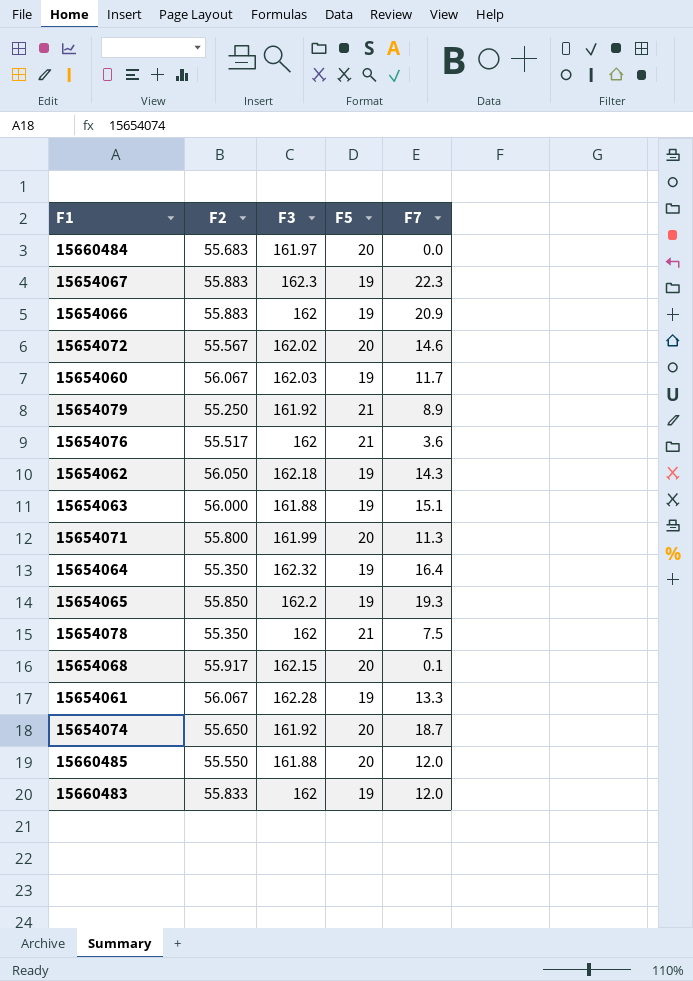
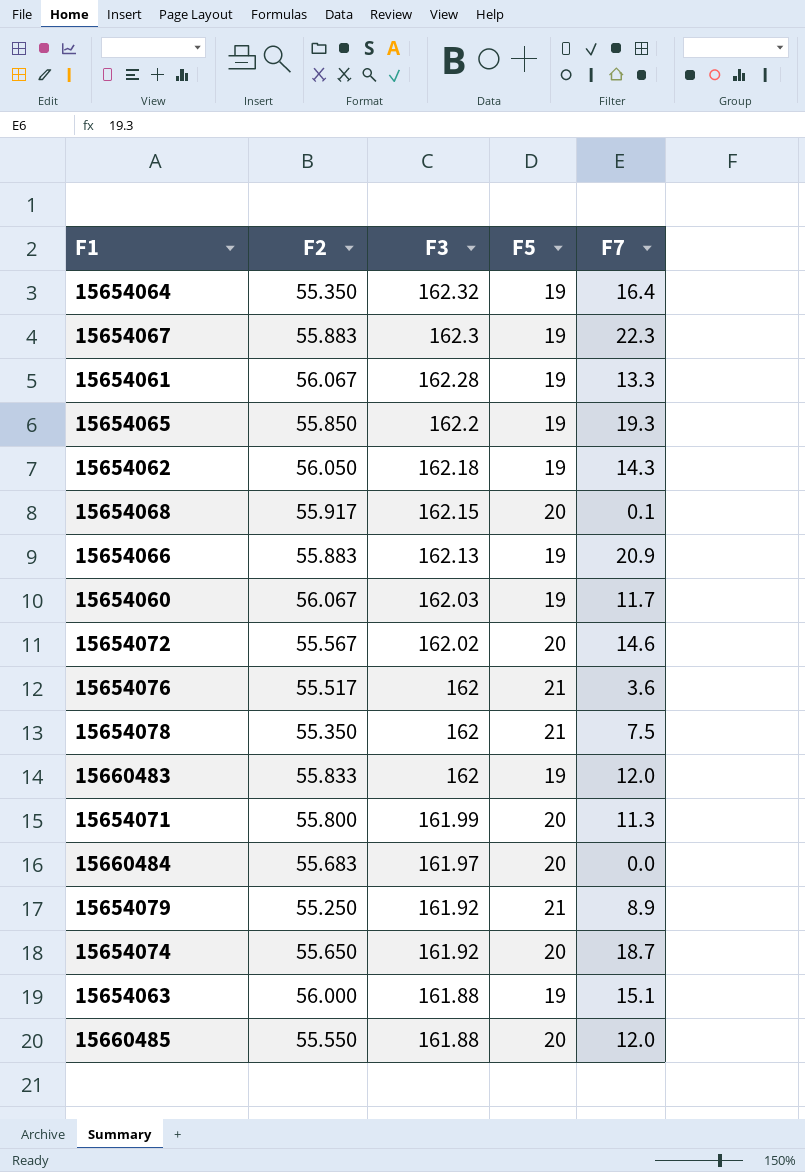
row order: none -> F3 descending
15654066 | F3: 162 -> 162.13

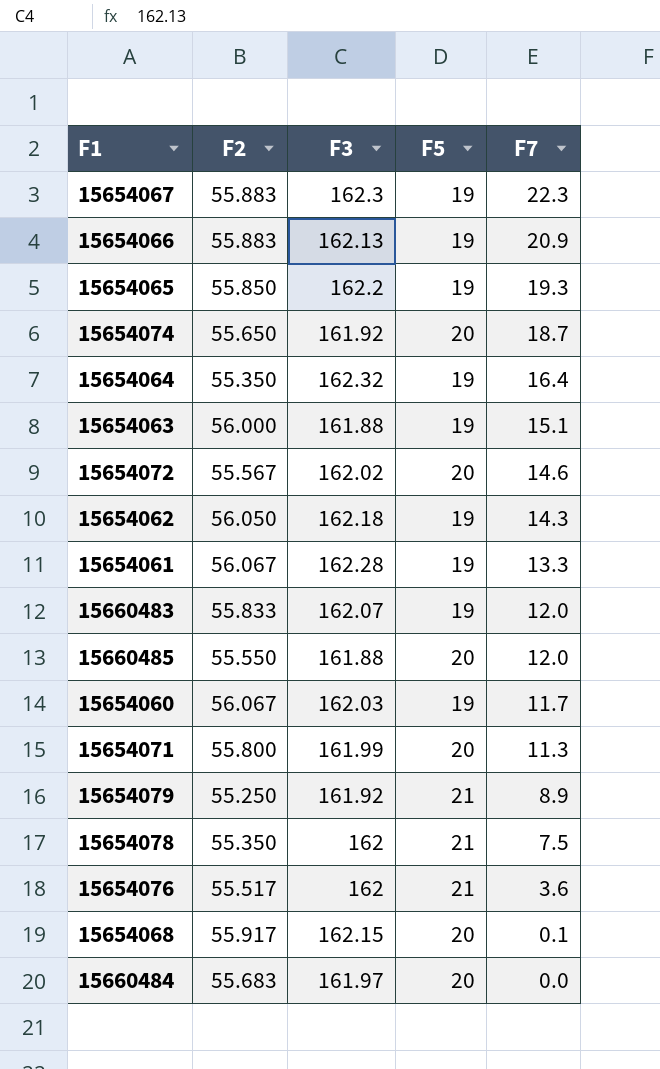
row order: F3 descending -> F7 descending
15660483 | F3: 162 -> 162.07

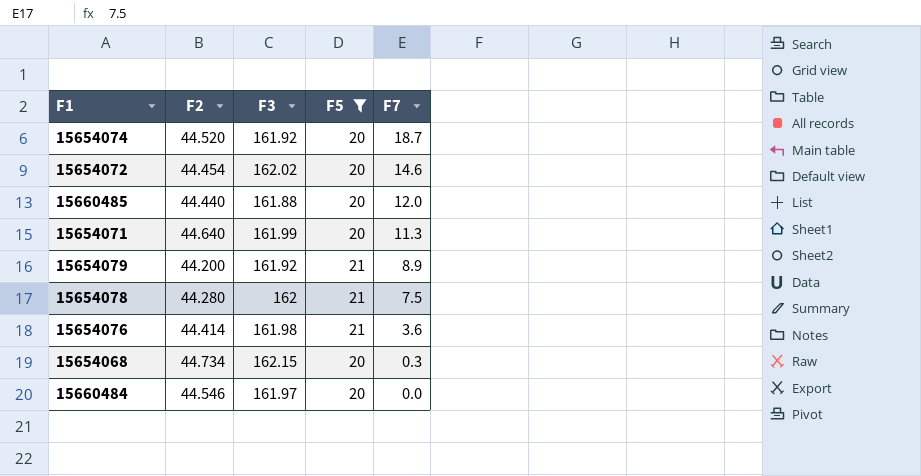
filter: none -> F5 != 19
15654074 | F2: 55.650 -> 44.520
15654072 | F2: 55.567 -> 44.454
15660485 | F2: 55.550 -> 44.440
15654071 | F2: 55.800 -> 44.640
15654079 | F2: 55.250 -> 44.200
15654078 | F2: 55.350 -> 44.280
15654076 | F2: 55.517 -> 44.414
15654076 | F3: 162 -> 161.98
15654068 | F2: 55.917 -> 44.734
15654068 | F7: 0.1 -> 0.3
15660484 | F2: 55.683 -> 44.546

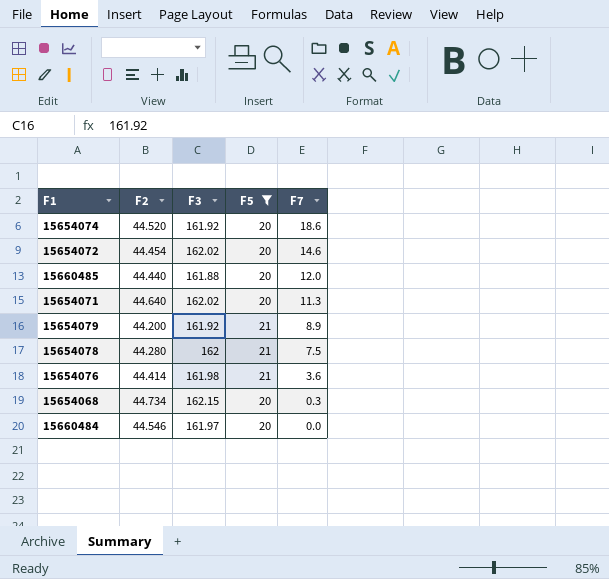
15654074 | F7: 18.7 -> 18.6
15654071 | F3: 161.99 -> 162.02

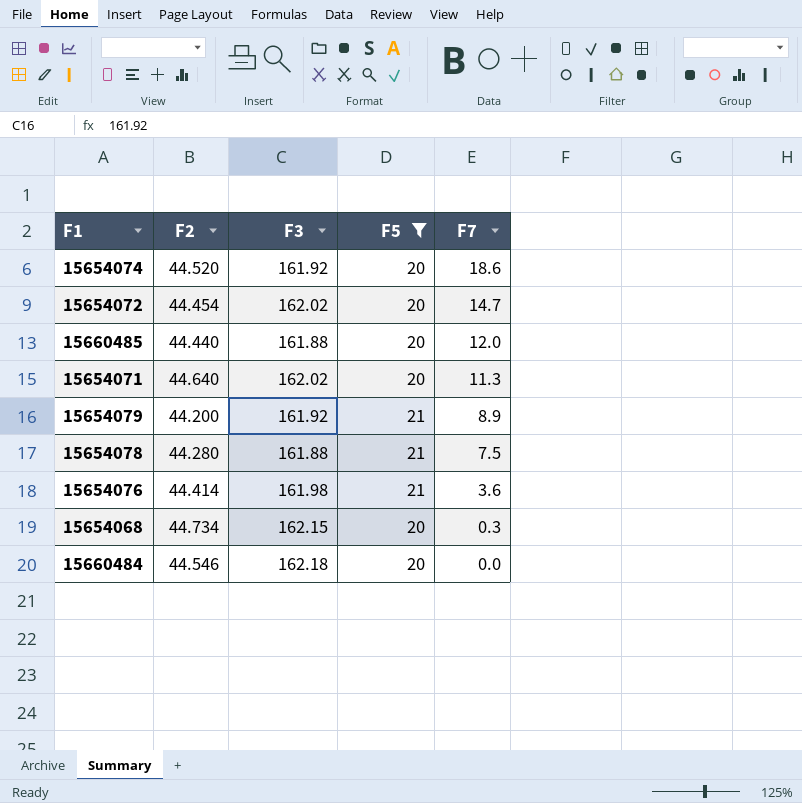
15654072 | F7: 14.6 -> 14.7
15654078 | F3: 162 -> 161.88
15660484 | F3: 161.97 -> 162.18

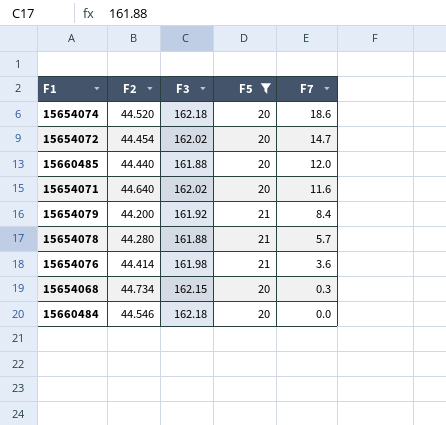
15654074 | F3: 161.92 -> 162.18
15654071 | F7: 11.3 -> 11.6
15654079 | F7: 8.9 -> 8.4
15654078 | F7: 7.5 -> 5.7

